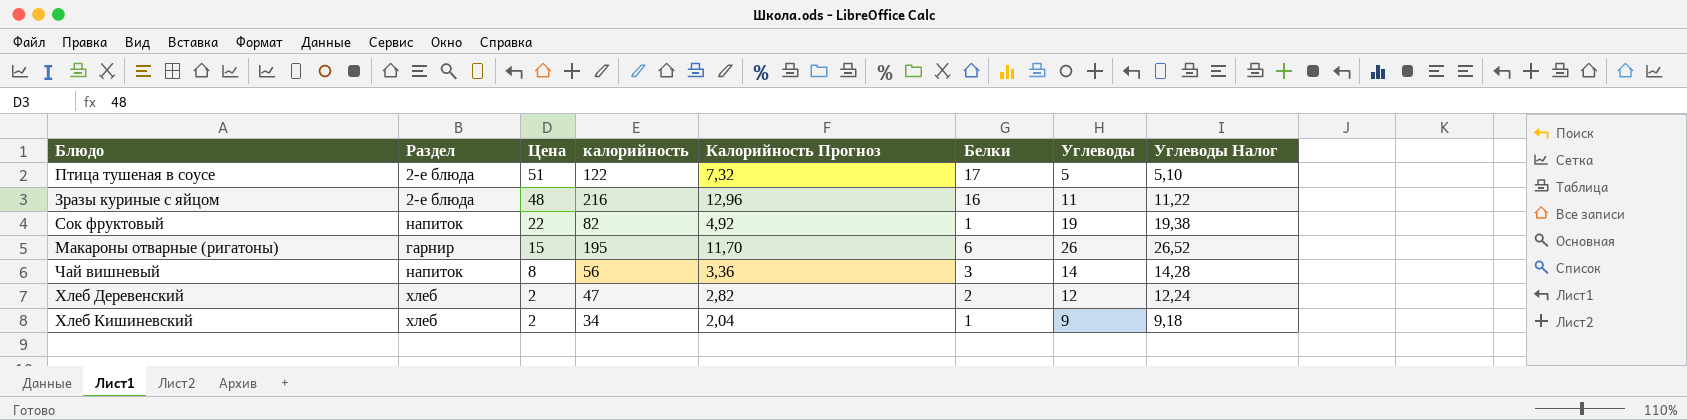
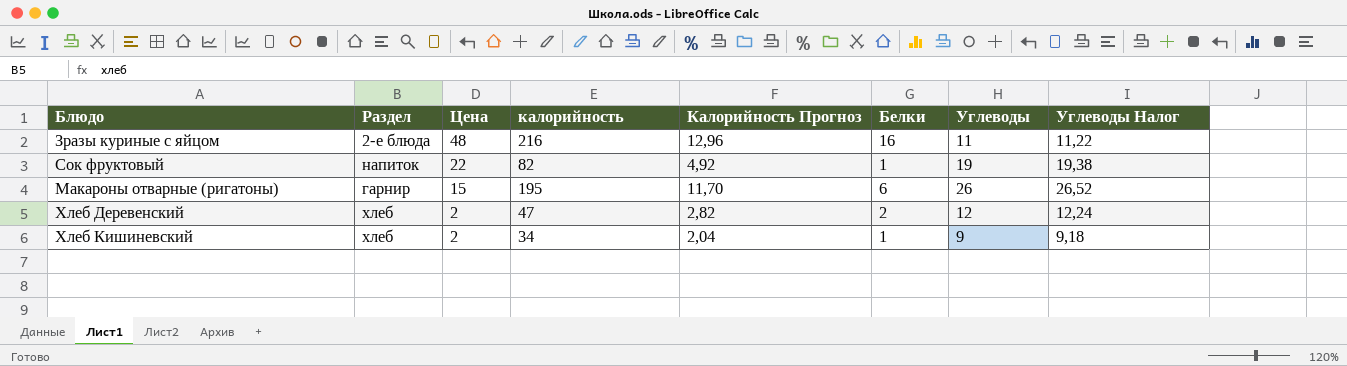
row Птица тушеная в соусе: 2-е блюда | 51 | 122 | 7,32 | 17 | 5 | 5,10 -> none
row Чай вишневый: напиток | 8 | 56 | 3,36 | 3 | 14 | 14,28 -> none

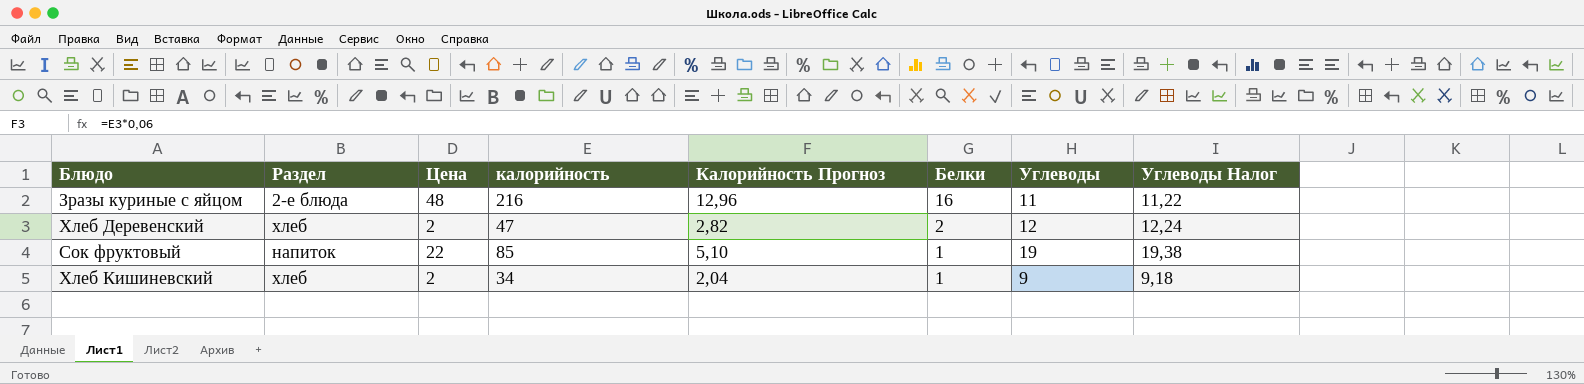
row order: Цена descending -> Белки descending
row Макароны отварные (ригатоны): гарнир | 15 | 195 | 11,70 | 6 | 26 | 26,52 -> none
Сок фруктовый | калорийность: 82 -> 85
Сок фруктовый | Калорийность Прогноз: 4,92 -> 5,10

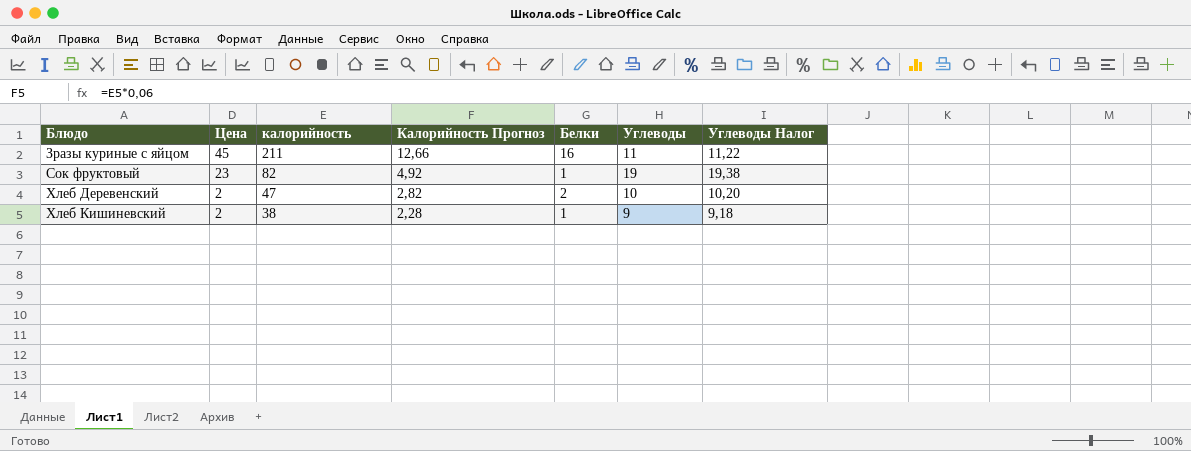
row order: Белки descending -> Блюдо ascending
column Раздел | position: 2 -> none
Зразы куриные с яйцом | Цена: 48 -> 45
Зразы куриные с яйцом | калорийность: 216 -> 211
Зразы куриные с яйцом | Калорийность Прогноз: 12,96 -> 12,66
Сок фруктовый | Цена: 22 -> 23
Сок фруктовый | калорийность: 85 -> 82
Сок фруктовый | Калорийность Прогноз: 5,10 -> 4,92
Хлеб Деревенский | Углеводы: 12 -> 10
Хлеб Деревенский | Углеводы Налог: 12,24 -> 10,20
Хлеб Кишиневский | калорийность: 34 -> 38
Хлеб Кишиневский | Калорийность Прогноз: 2,04 -> 2,28

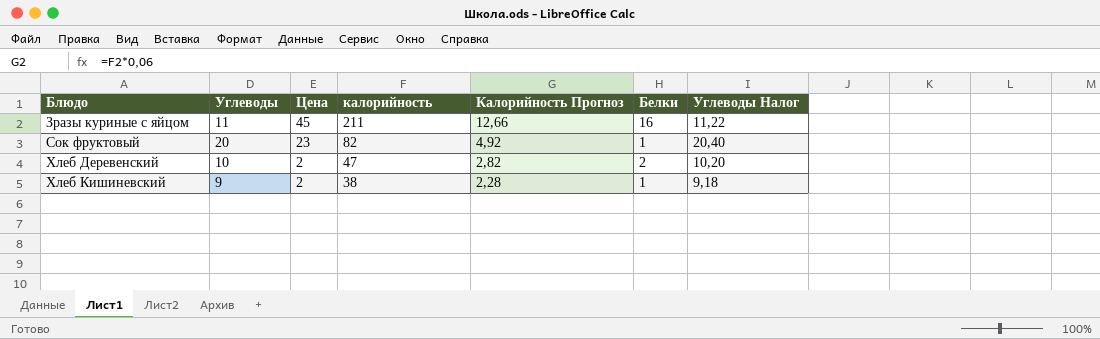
column Углеводы | position: 6 -> 2
Сок фруктовый | Углеводы: 19 -> 20
Сок фруктовый | Углеводы Налог: 19,38 -> 20,40

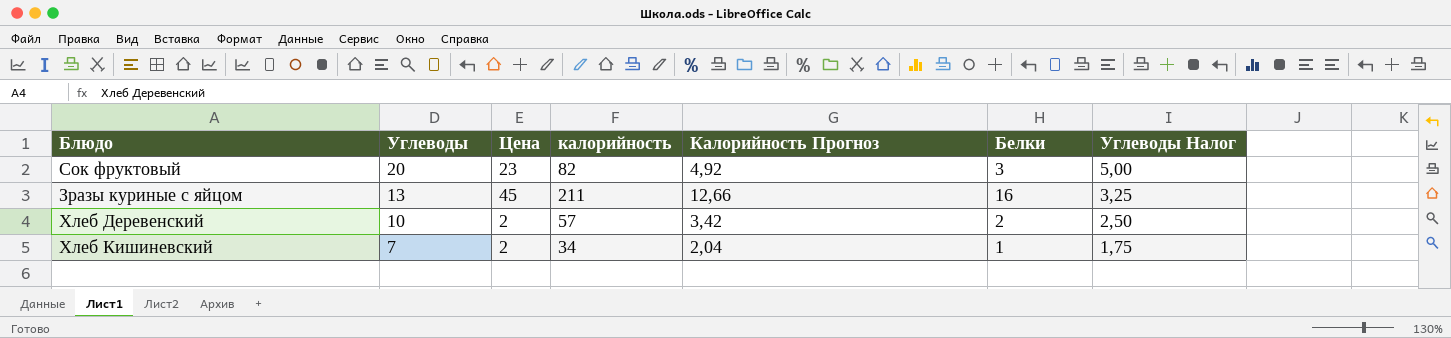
row order: Блюдо ascending -> Углеводы descending
column Углеводы Налог | formula: [Углеводы] * 1,02 -> [Углеводы] * 0,25
Сок фруктовый | Белки: 1 -> 3
Зразы куриные с яйцом | Углеводы: 11 -> 13
Хлеб Деревенский | калорийность: 47 -> 57
Хлеб Деревенский | Калорийность Прогноз: 2,82 -> 3,42
Хлеб Кишиневский | Углеводы: 9 -> 7
Хлеб Кишиневский | калорийность: 38 -> 34
Хлеб Кишиневский | Калорийность Прогноз: 2,28 -> 2,04

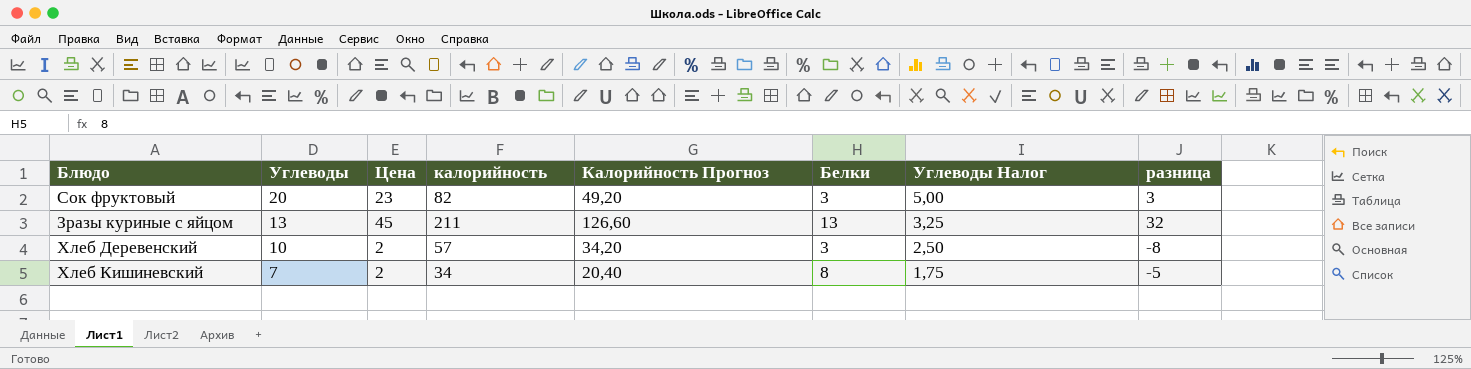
column Калорийность Прогноз | formula: [калорийность] * 0,06 -> [калорийность] * 0,6
column разница | formula: none -> [Цена] - [Углеводы]
Зразы куриные с яйцом | Белки: 16 -> 13
Хлеб Деревенский | Белки: 2 -> 3
Хлеб Кишиневский | Белки: 1 -> 8

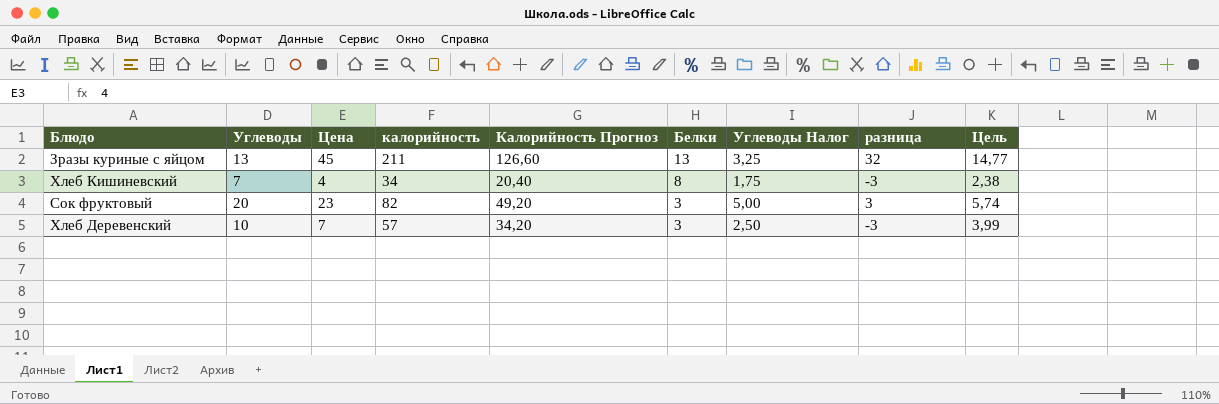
row order: Углеводы descending -> Белки descending
column Цель | formula: none -> [калорийность] * 0,07
Хлеб Кишиневский | Цена: 2 -> 4
Хлеб Кишиневский | разница: -5 -> -3
Хлеб Деревенский | Цена: 2 -> 7
Хлеб Деревенский | разница: -8 -> -3

